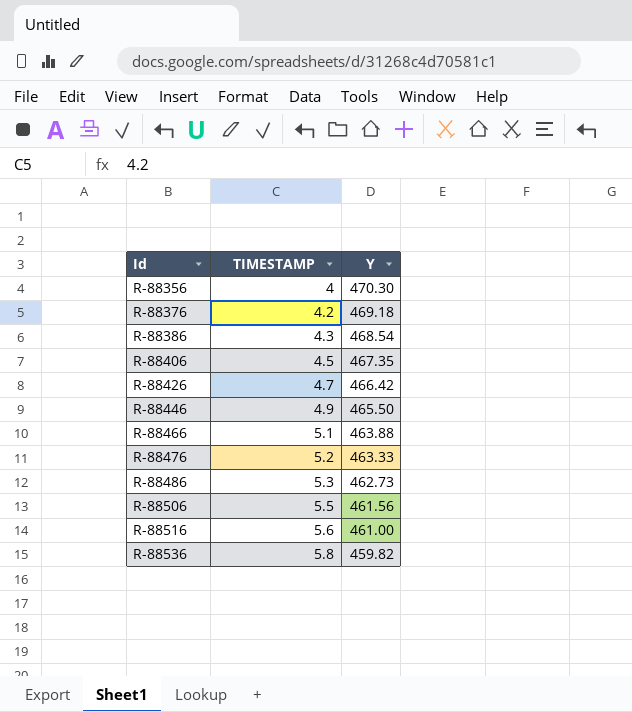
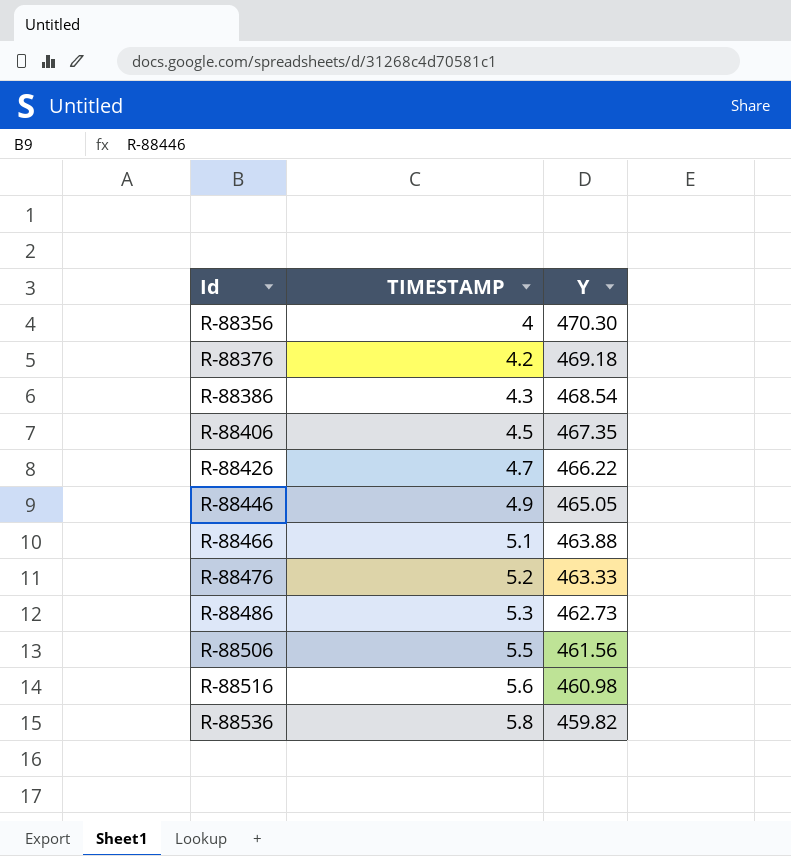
R-88426 | Y: 466.42 -> 466.22
R-88446 | Y: 465.50 -> 465.05
R-88516 | Y: 461.00 -> 460.98

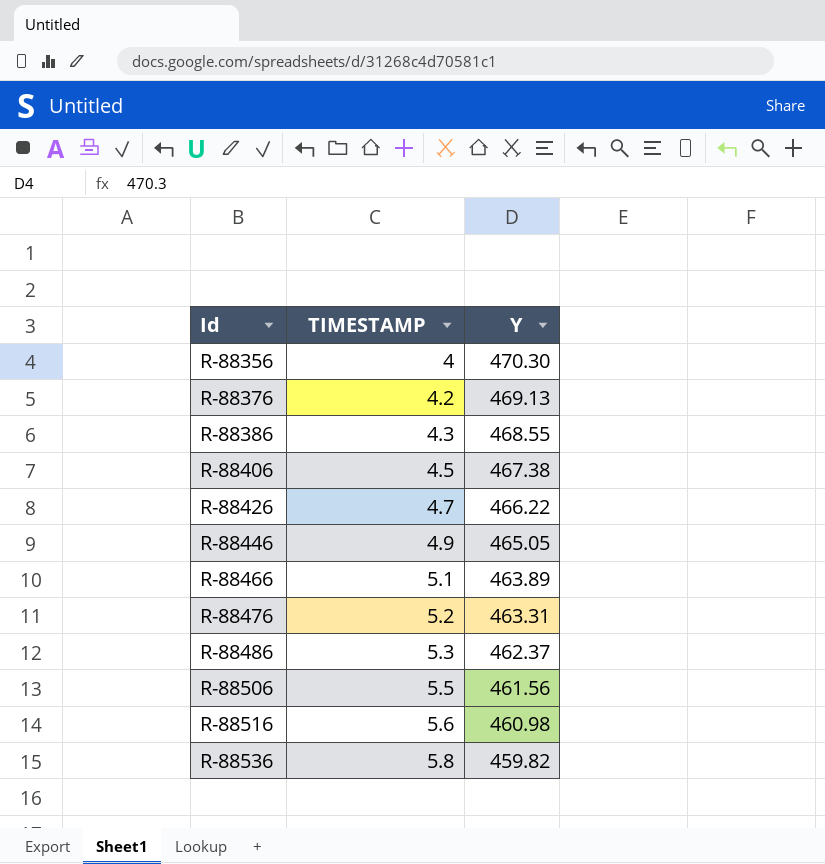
R-88376 | Y: 469.18 -> 469.13
R-88386 | Y: 468.54 -> 468.55
R-88406 | Y: 467.35 -> 467.38
R-88466 | Y: 463.88 -> 463.89
R-88476 | Y: 463.33 -> 463.31
R-88486 | Y: 462.73 -> 462.37

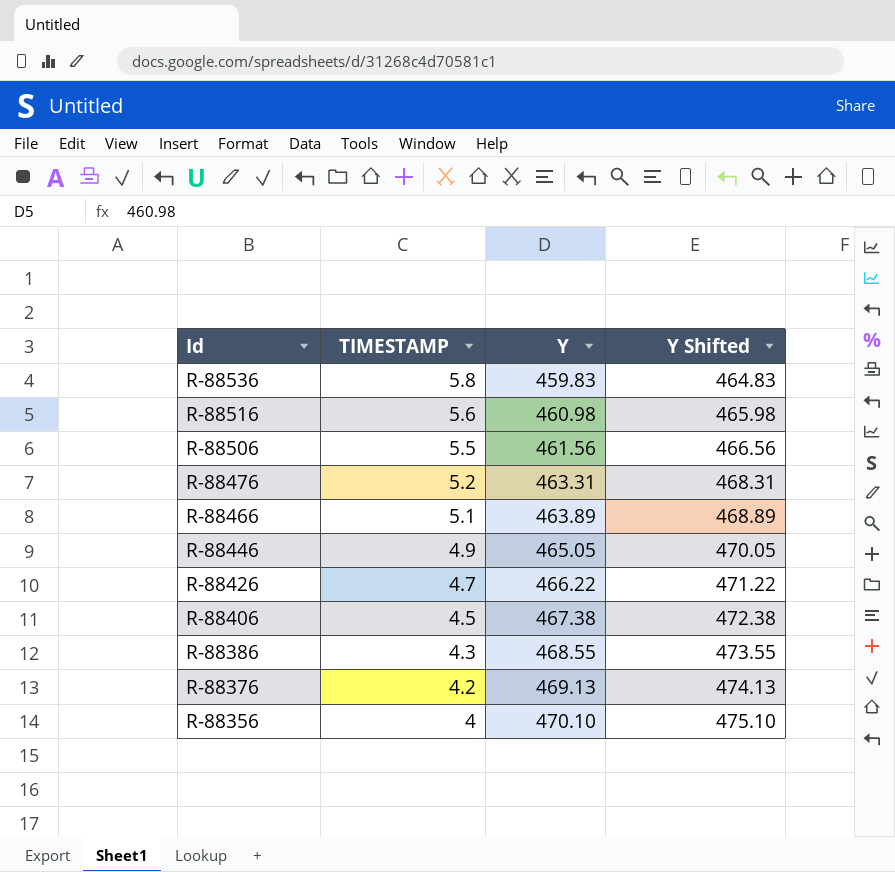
row order: Id ascending -> Id descending
column Y Shifted | formula: none -> [Y] + 5
row R-88486: 5.3 | 462.37 -> none
R-88536 | Y: 459.82 -> 459.83
R-88356 | Y: 470.30 -> 470.10

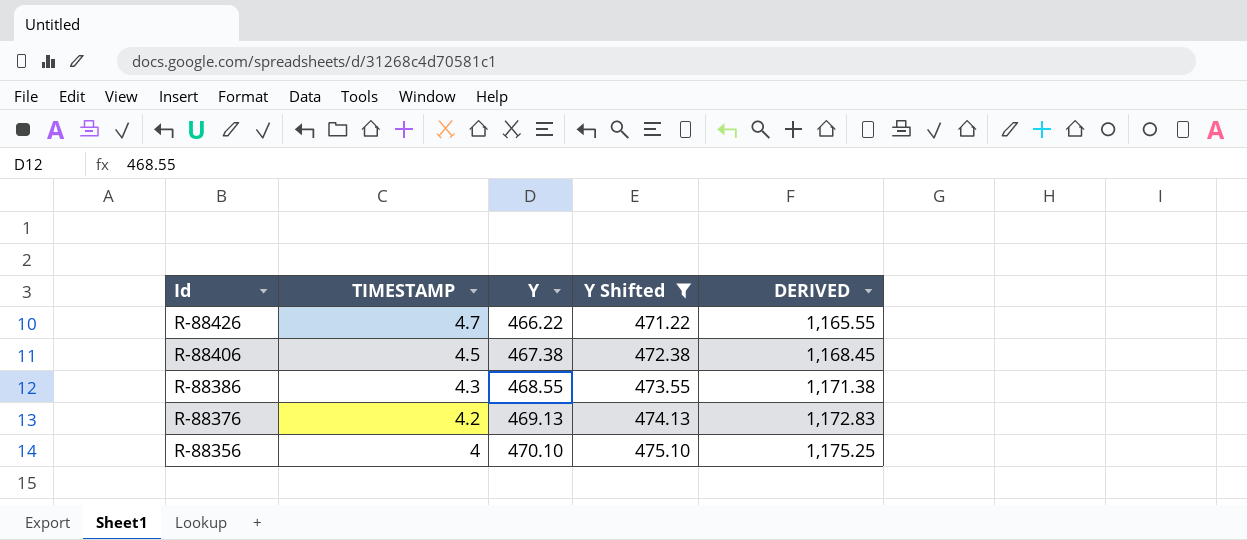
filter: none -> Y Shifted >= 471.22
column DERIVED | formula: none -> [Y] * 2.5

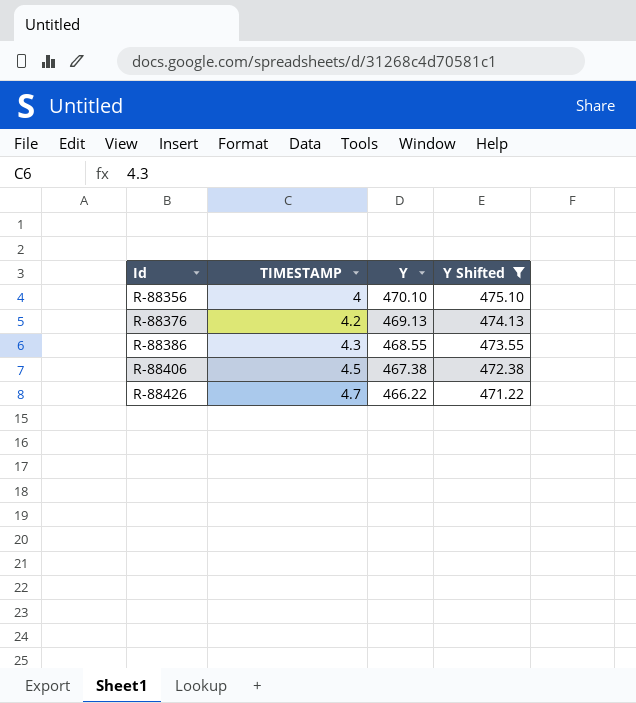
row order: Id descending -> Id ascending
column DERIVED | formula: [Y] * 2.5 -> none

